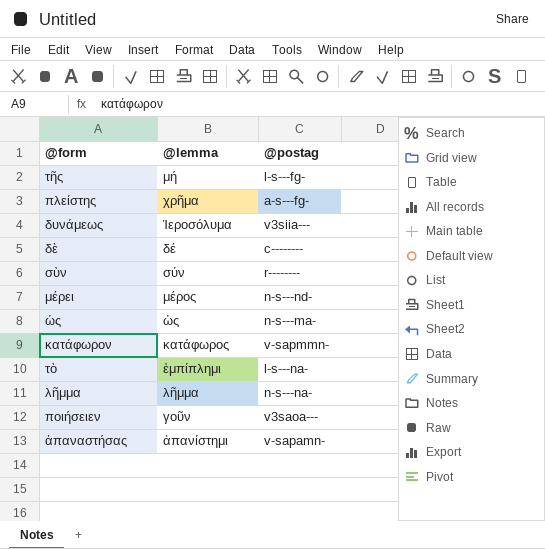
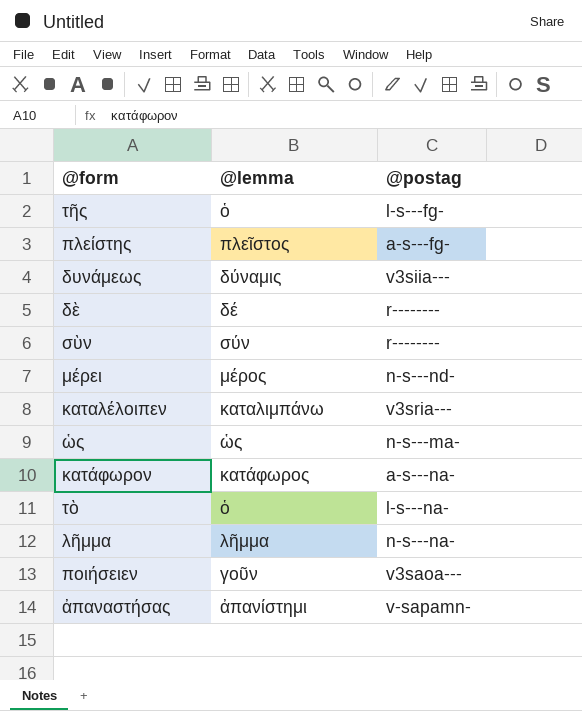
τῆς | @lemma: μή -> ὁ
πλείστης | @lemma: χρῆμα -> πλεῖστος
δυνάμεως | @lemma: Ἱεροσόλυμα -> δύναμις
δὲ | @postag: c-------- -> r--------
row καταλέλοιπεν: none -> καταλιμπάνω | v3sria---
κατάφωρον | @postag: v-sapmmn- -> a-s---na-
τὸ | @lemma: ἐμπίπλημι -> ὁ

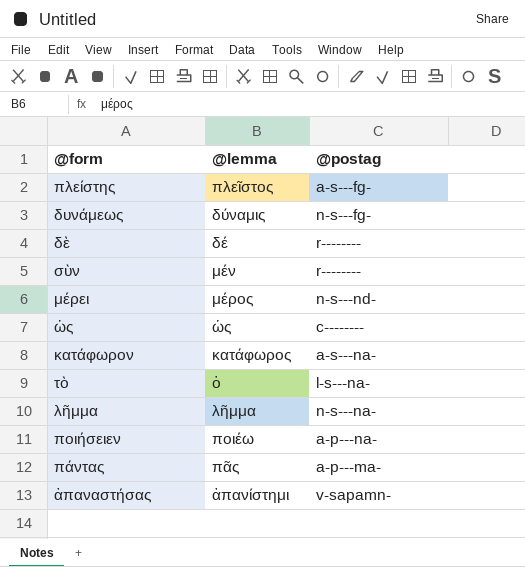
row τῆς: ὁ | l-s---fg- -> none
row καταλέλοιπεν: καταλιμπάνω | v3sria--- -> none
δυνάμεως | @postag: v3siia--- -> n-s---fg-
σὺν | @lemma: σύν -> μέν
ὡς | @postag: n-s---ma- -> c--------
ποιήσειεν | @lemma: γοῦν -> ποιέω
ποιήσειεν | @postag: v3saoa--- -> a-p---na-
row πάντας: none -> πᾶς | a-p---ma-

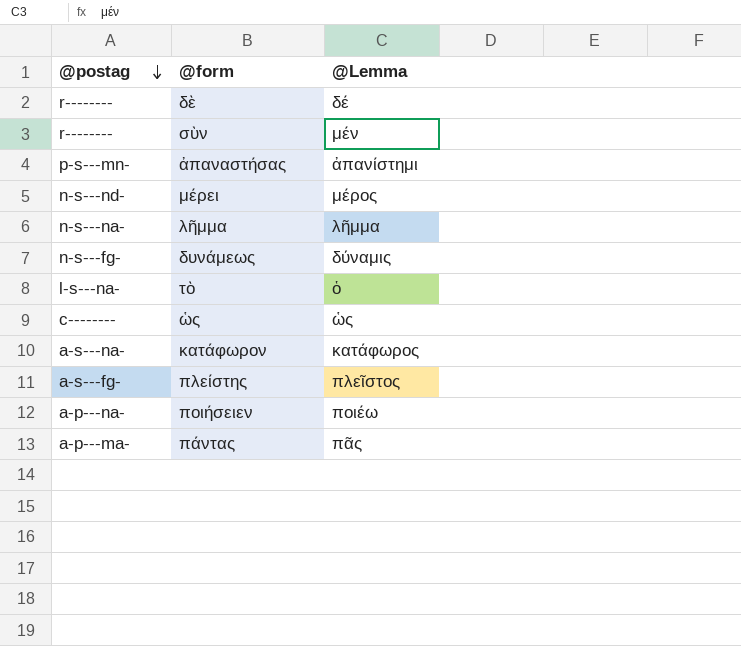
row order: none -> @postag descending
column @postag | position: 3 -> 1
column name: @lemma -> @Lemma
ἀπαναστήσας | @postag: v-sapamn- -> p-s---mn-

